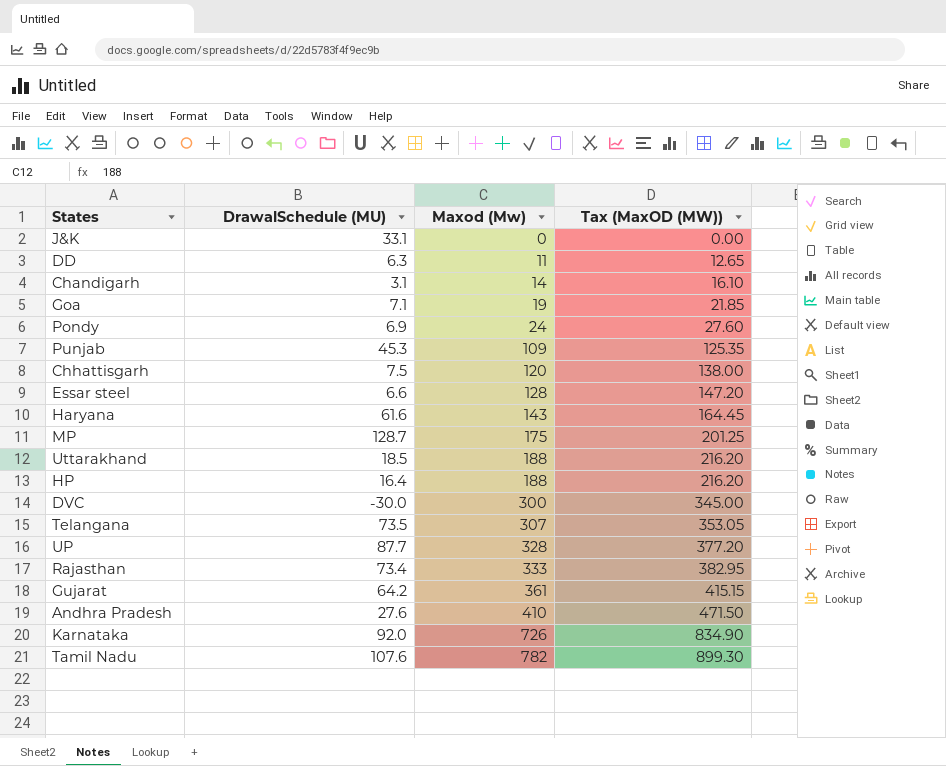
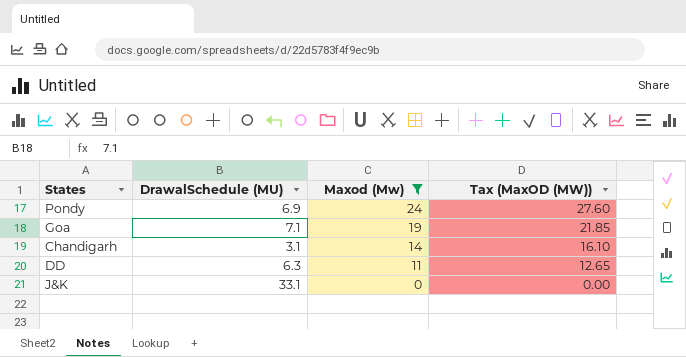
filter: none -> Maxod (Mw) <= 24
row order: Maxod (Mw) ascending -> Maxod (Mw) descending

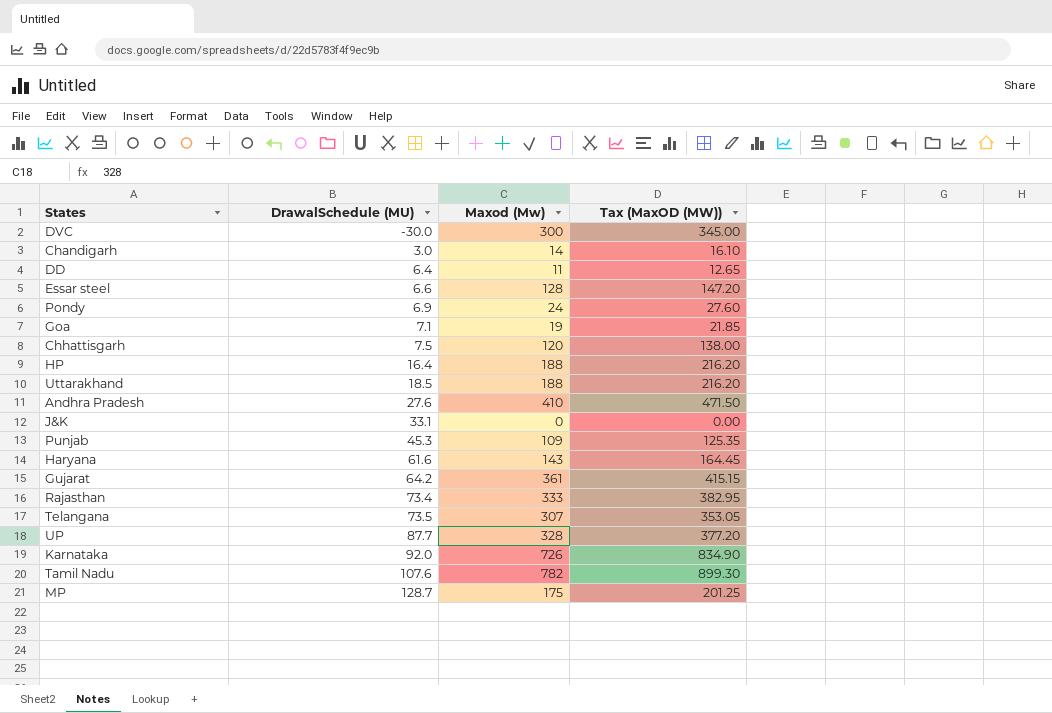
filter: Maxod (Mw) <= 24 -> none
row order: Maxod (Mw) descending -> DrawalSchedule (MU) ascending
Chandigarh | DrawalSchedule (MU): 3.1 -> 3.0
DD | DrawalSchedule (MU): 6.3 -> 6.4

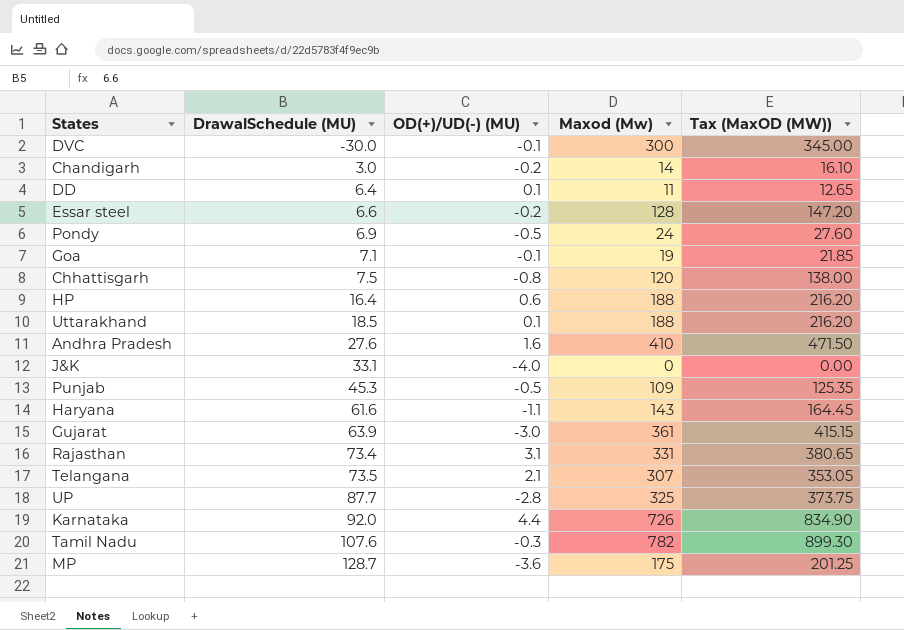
column OD(+)/UD(-) (MU) | position: none -> 3
Gujarat | DrawalSchedule (MU): 64.2 -> 63.9
Rajasthan | Maxod (Mw): 333 -> 331
Rajasthan | Tax (MaxOD (MW)): 382.95 -> 380.65
UP | Maxod (Mw): 328 -> 325
UP | Tax (MaxOD (MW)): 377.20 -> 373.75

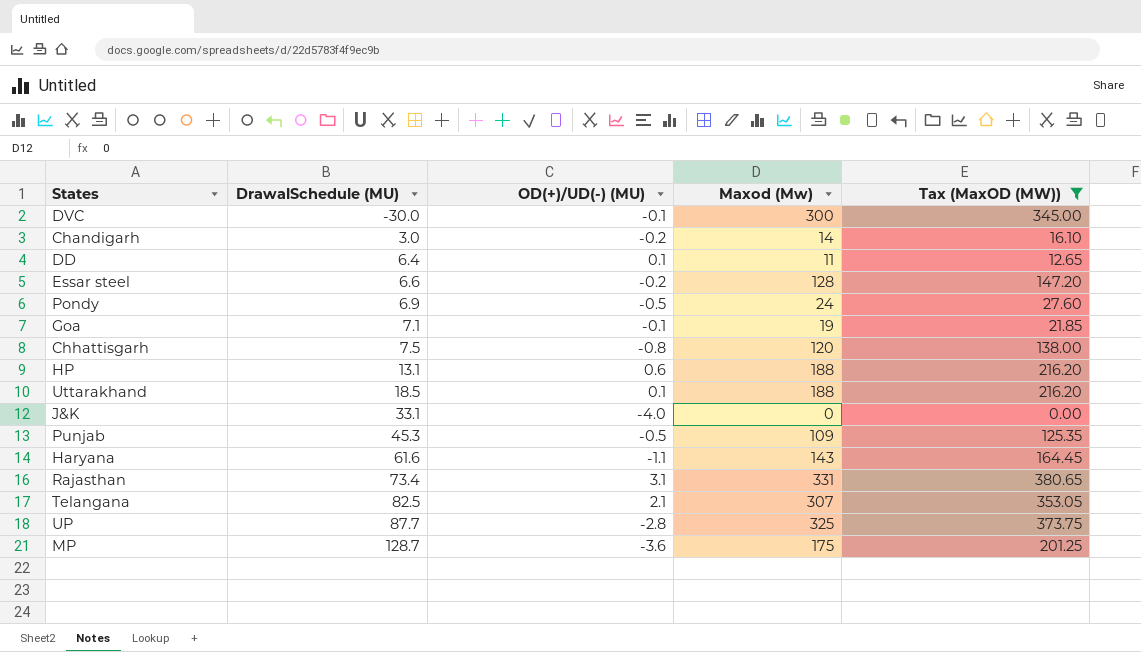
filter: none -> Tax (MaxOD (MW)) <= 380.65
HP | DrawalSchedule (MU): 16.4 -> 13.1
Telangana | DrawalSchedule (MU): 73.5 -> 82.5

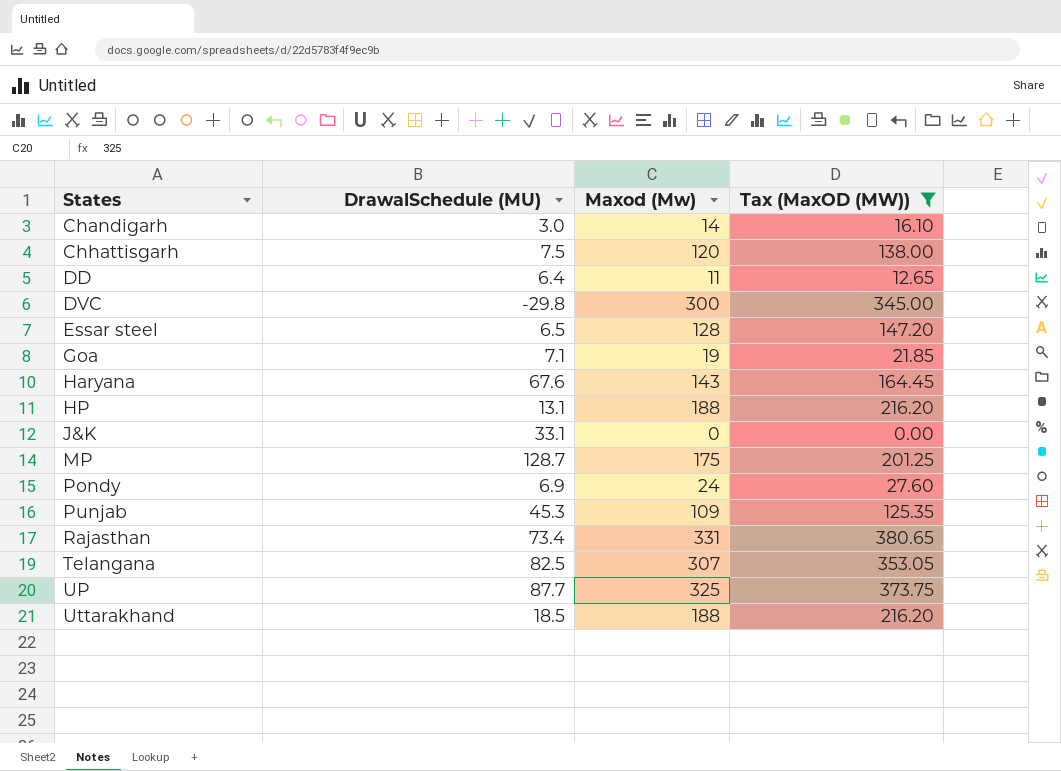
row order: DrawalSchedule (MU) ascending -> States ascending
column OD(+)/UD(-) (MU) | position: 3 -> none
DVC | DrawalSchedule (MU): -30.0 -> -29.8
Essar steel | DrawalSchedule (MU): 6.6 -> 6.5
Haryana | DrawalSchedule (MU): 61.6 -> 67.6

